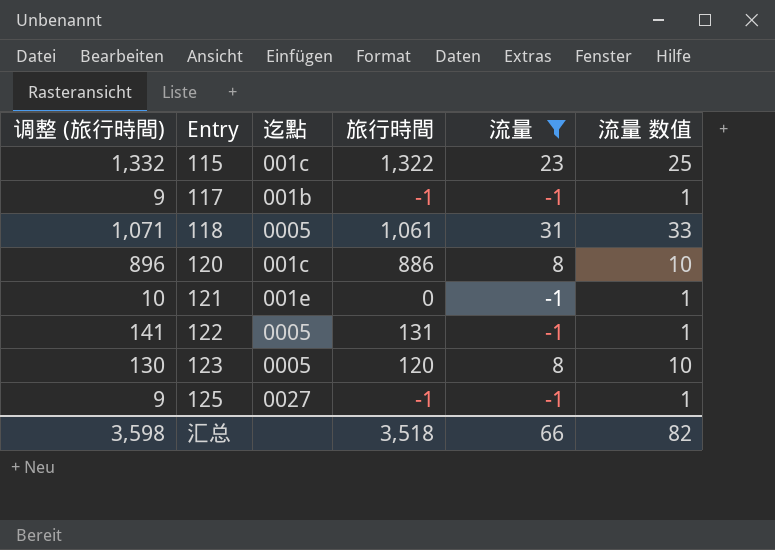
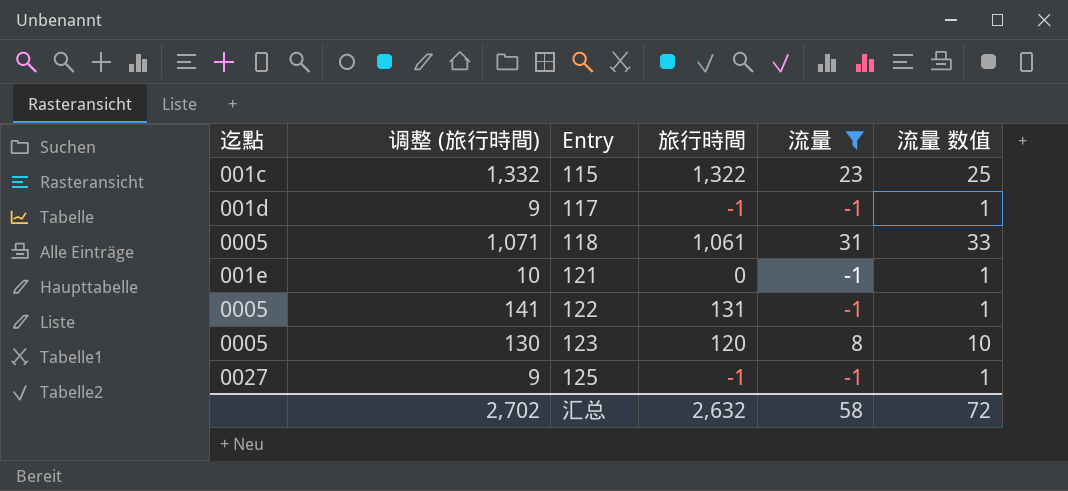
column 迄點 | position: 3 -> 1
row 120: 896 | 001c | 886 | 8 | 10 -> none
117 | 迄點: 001b -> 001d
汇总 | 调整 (旅行時間): 3,598 -> 2,702
汇总 | 旅行時間: 3,518 -> 2,632
汇总 | 流量: 66 -> 58
汇总 | 流量 数值: 82 -> 72

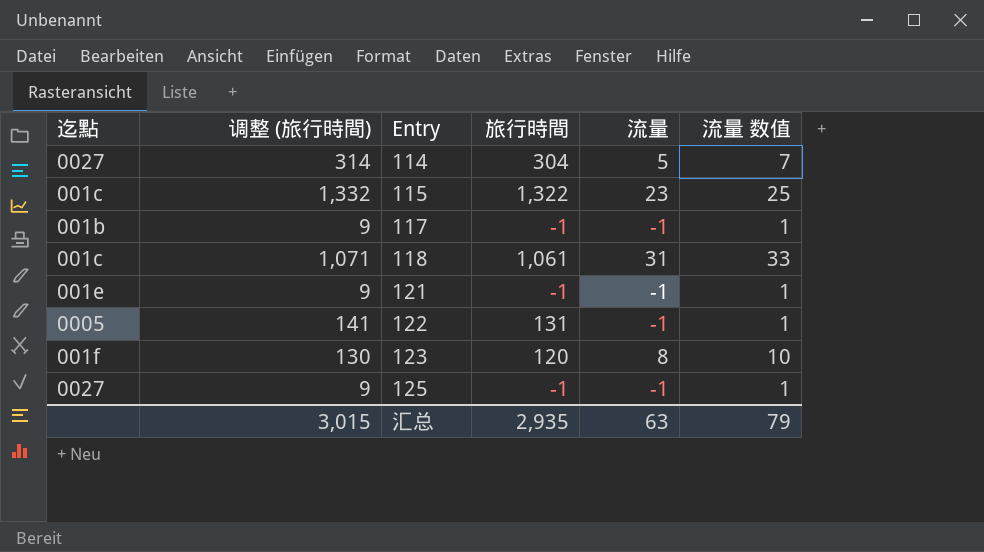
filter: 流量 != 5 -> none
117 | 迄點: 001d -> 001b
118 | 迄點: 0005 -> 001c
121 | 调整 (旅行時間): 10 -> 9
121 | 旅行時間: 0 -> -1
123 | 迄點: 0005 -> 001f
汇总 | 调整 (旅行時間): 2,702 -> 3,015
汇总 | 旅行時間: 2,632 -> 2,935
汇总 | 流量: 58 -> 63
汇总 | 流量 数值: 72 -> 79

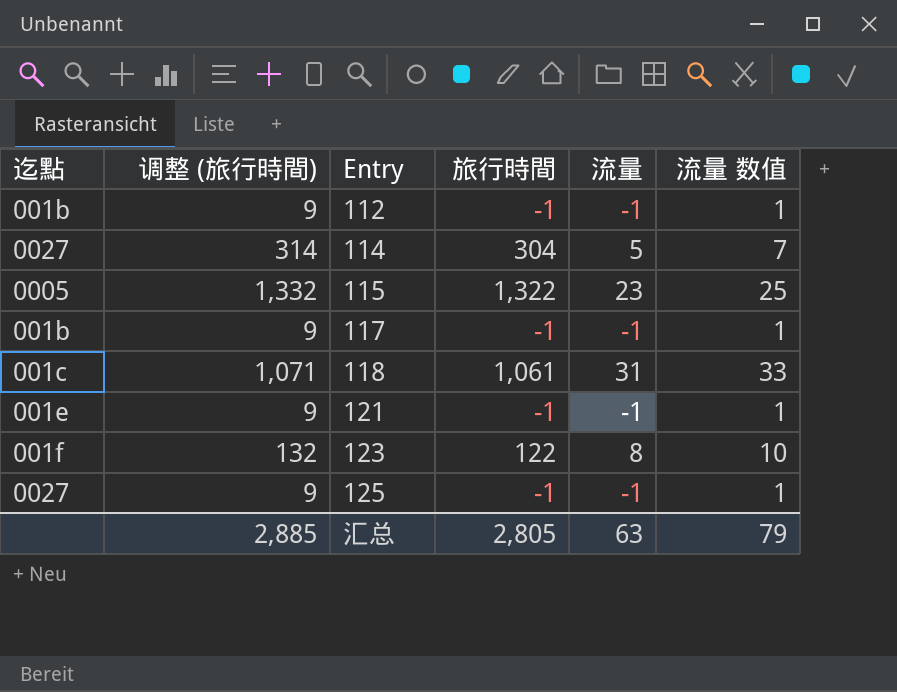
row 122: 0005 | 141 | 131 | -1 | 1 -> none
row 112: none -> 001b | 9 | -1 | -1 | 1
115 | 迄點: 001c -> 0005
123 | 调整 (旅行時間): 130 -> 132
123 | 旅行時間: 120 -> 122
汇总 | 调整 (旅行時間): 3,015 -> 2,885
汇总 | 旅行時間: 2,935 -> 2,805

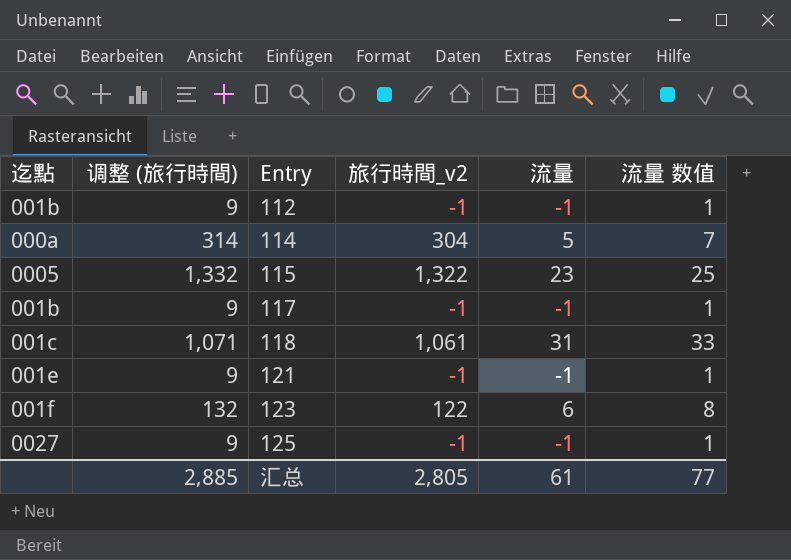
column name: 旅行時間 -> 旅行時間_v2
114 | 迄點: 0027 -> 000a
123 | 流量: 8 -> 6
123 | 流量 数值: 10 -> 8
汇总 | 流量: 63 -> 61
汇总 | 流量 数值: 79 -> 77

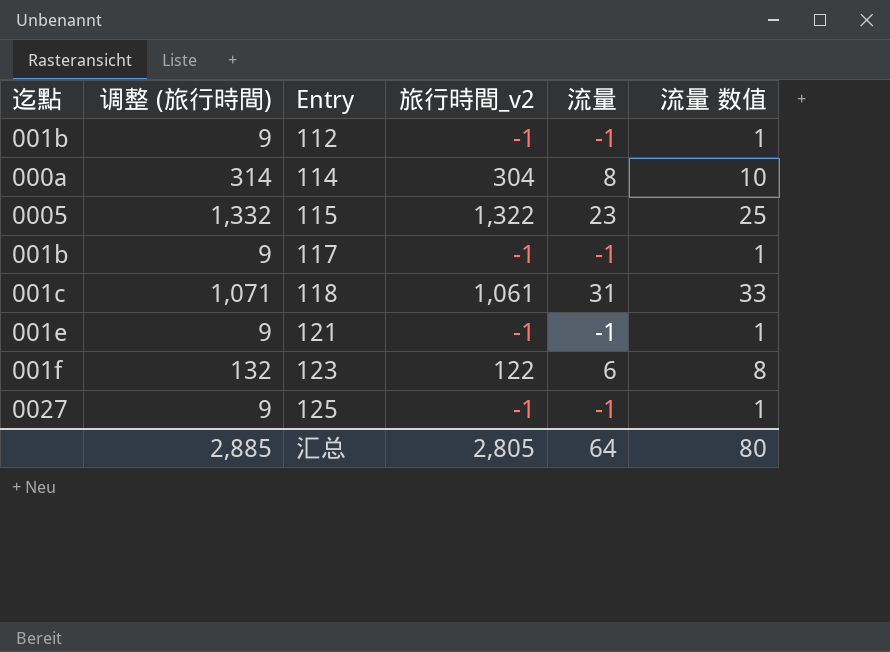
114 | 流量: 5 -> 8
114 | 流量 数值: 7 -> 10
汇总 | 流量: 61 -> 64
汇总 | 流量 数值: 77 -> 80

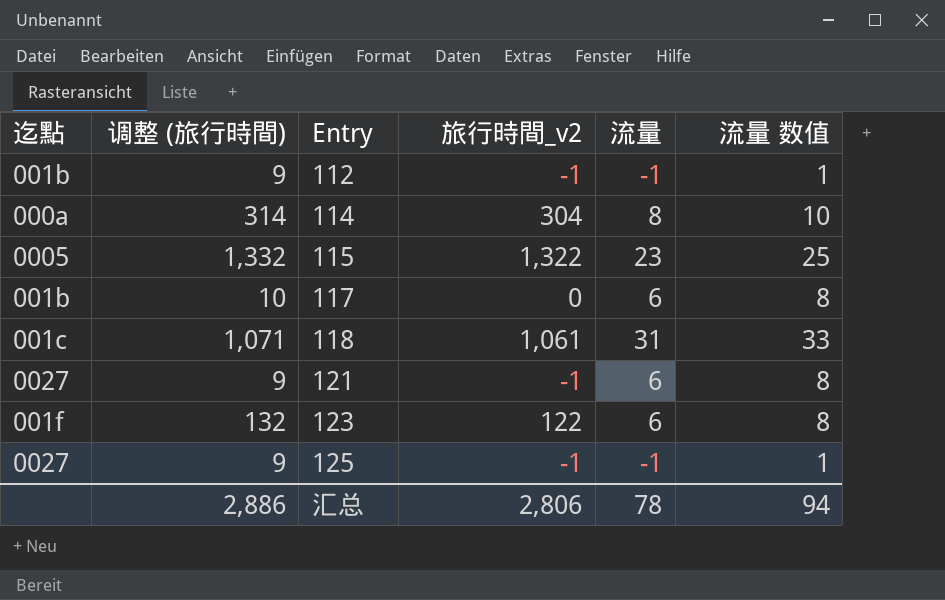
117 | 调整 (旅行時間): 9 -> 10
117 | 旅行時間_v2: -1 -> 0
117 | 流量: -1 -> 6
117 | 流量 数值: 1 -> 8
121 | 迄點: 001e -> 0027
121 | 流量: -1 -> 6
121 | 流量 数值: 1 -> 8
汇总 | 调整 (旅行時間): 2,885 -> 2,886
汇总 | 旅行時間_v2: 2,805 -> 2,806
汇总 | 流量: 64 -> 78
汇总 | 流量 数值: 80 -> 94

